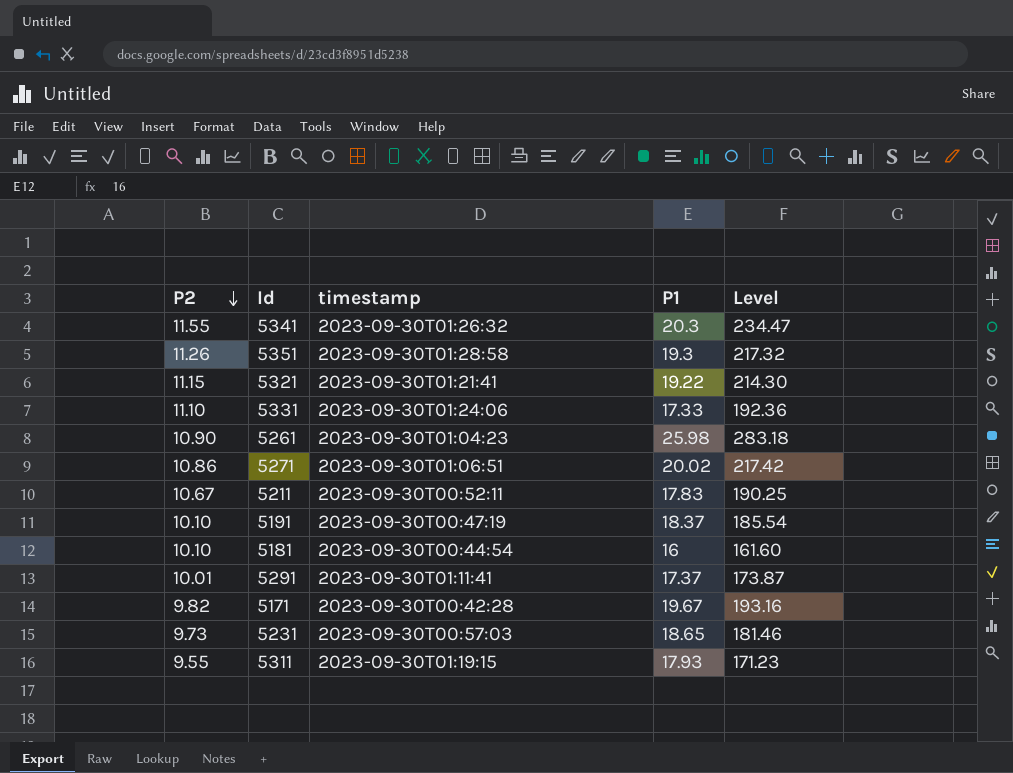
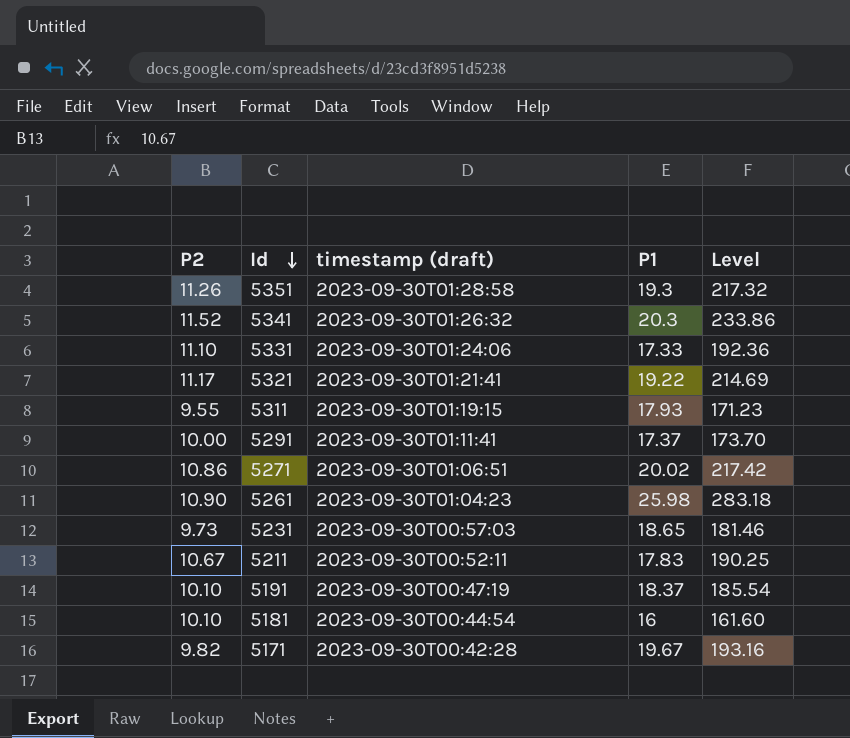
row order: P2 descending -> Id descending
column name: timestamp -> timestamp (draft)
5341 | P2: 11.55 -> 11.52
5341 | Level: 234.47 -> 233.86
5321 | P2: 11.15 -> 11.17
5321 | Level: 214.30 -> 214.69
5291 | P2: 10.01 -> 10.00
5291 | Level: 173.87 -> 173.70

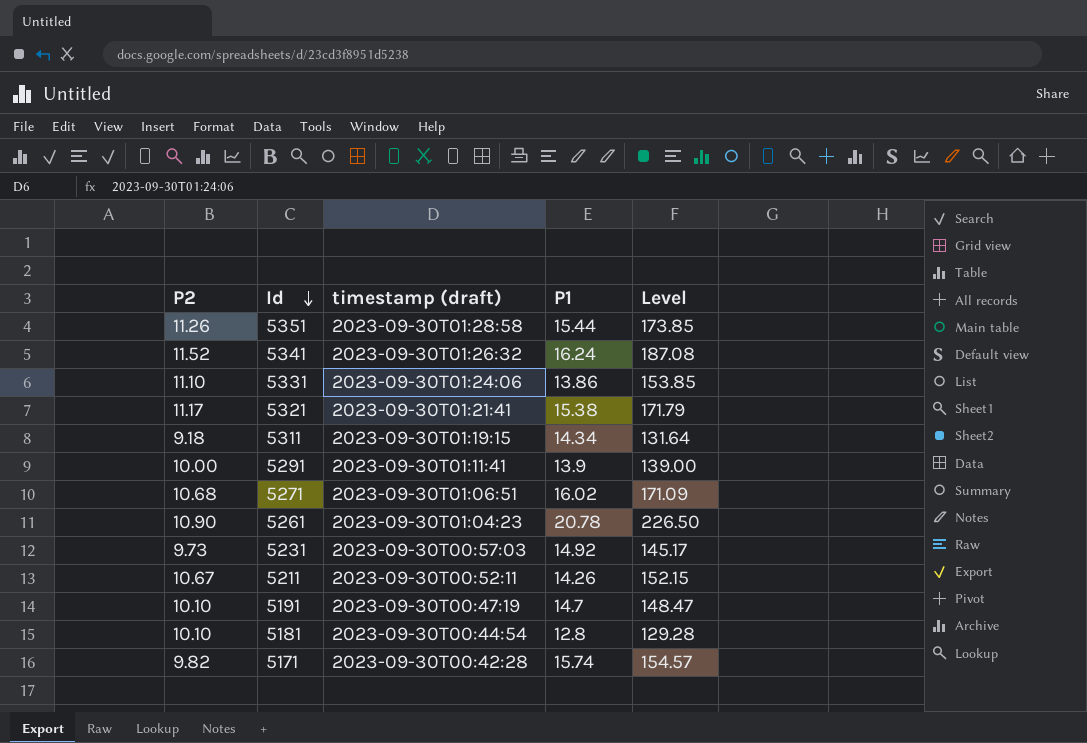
5351 | P1: 19.3 -> 15.44
5351 | Level: 217.32 -> 173.85
5341 | P1: 20.3 -> 16.24
5341 | Level: 233.86 -> 187.08
5331 | P1: 17.33 -> 13.86
5331 | Level: 192.36 -> 153.85
5321 | P1: 19.22 -> 15.38
5321 | Level: 214.69 -> 171.79
5311 | P2: 9.55 -> 9.18
5311 | P1: 17.93 -> 14.34
5311 | Level: 171.23 -> 131.64
5291 | P1: 17.37 -> 13.9
5291 | Level: 173.70 -> 139.00
5271 | P2: 10.86 -> 10.68
5271 | P1: 20.02 -> 16.02
5271 | Level: 217.42 -> 171.09
5261 | P1: 25.98 -> 20.78
5261 | Level: 283.18 -> 226.50
5231 | P1: 18.65 -> 14.92
5231 | Level: 181.46 -> 145.17
5211 | P1: 17.83 -> 14.26
5211 | Level: 190.25 -> 152.15
5191 | P1: 18.37 -> 14.7
5191 | Level: 185.54 -> 148.47
5181 | P1: 16 -> 12.8
5181 | Level: 161.60 -> 129.28
5171 | P1: 19.67 -> 15.74
5171 | Level: 193.16 -> 154.57

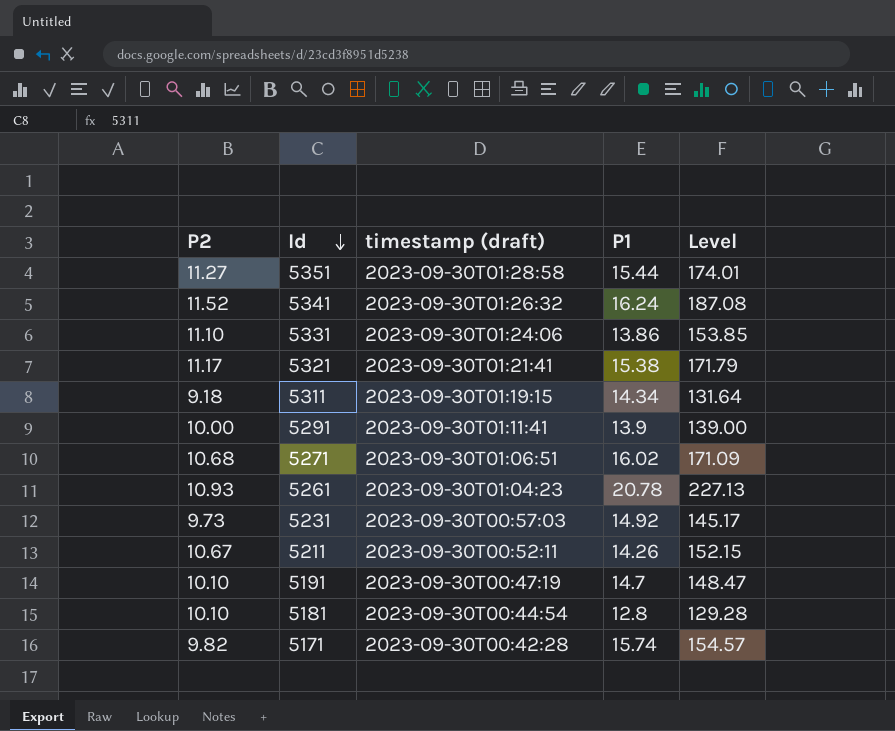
5351 | P2: 11.26 -> 11.27
5351 | Level: 173.85 -> 174.01
5261 | P2: 10.90 -> 10.93
5261 | Level: 226.50 -> 227.13

